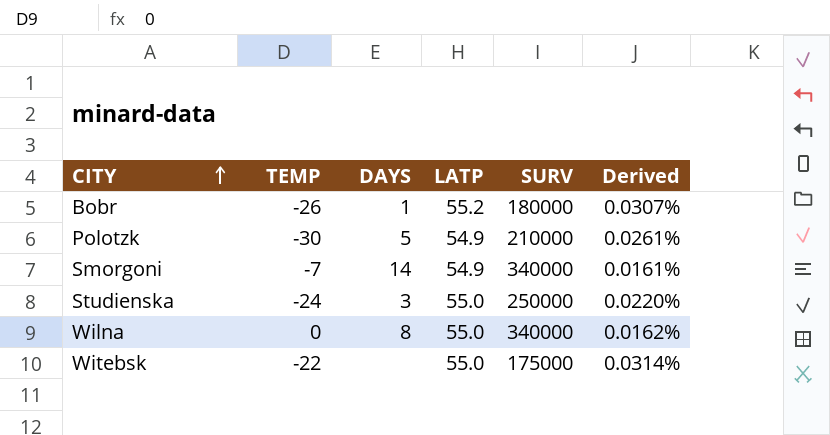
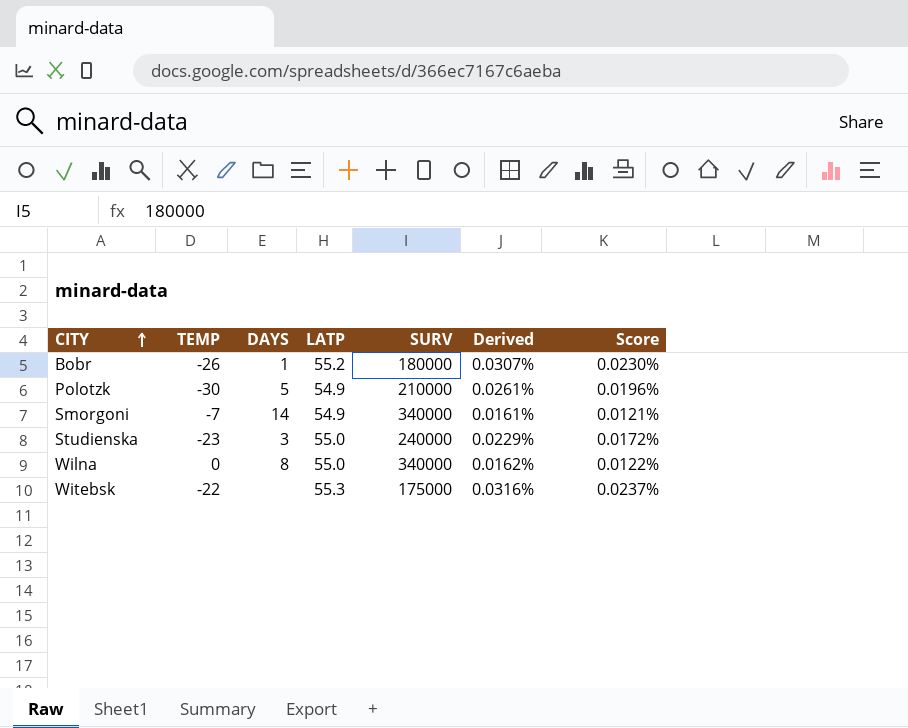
column Score | formula: none -> [Derived] * 0.75
Studienska | TEMP: -24 -> -23
Studienska | SURV: 250000 -> 240000
Studienska | Derived: 0.0220% -> 0.0229%
Witebsk | LATP: 55.0 -> 55.3
Witebsk | Derived: 0.0314% -> 0.0316%

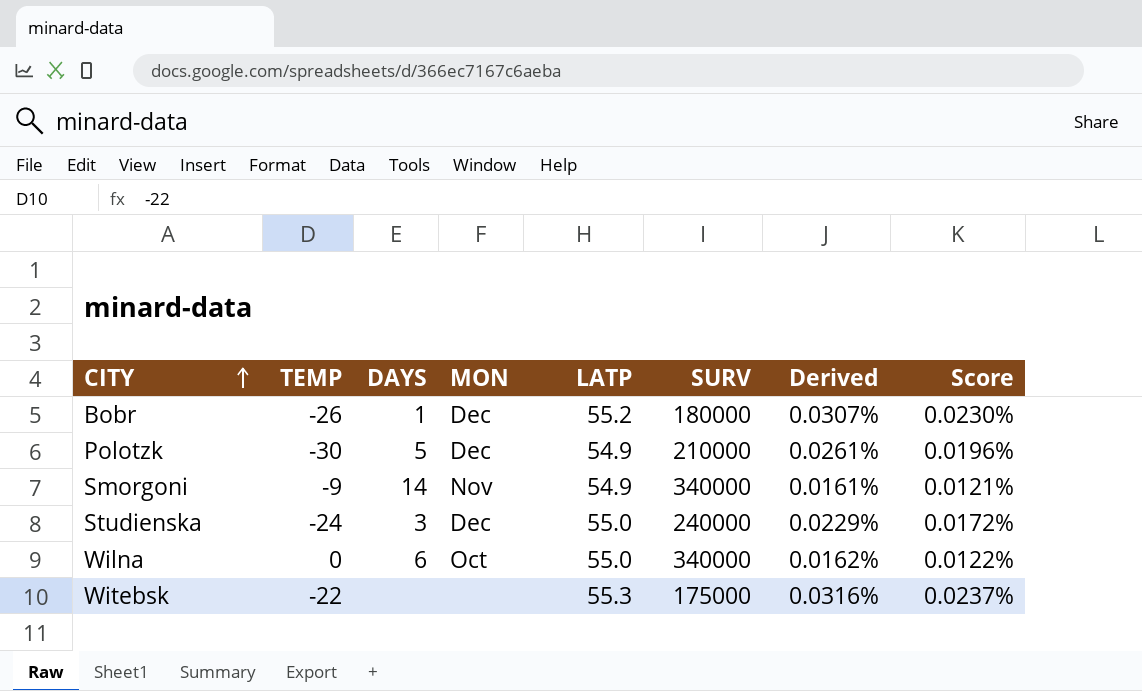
column MON | position: none -> 4
Smorgoni | TEMP: -7 -> -9
Studienska | TEMP: -23 -> -24
Wilna | DAYS: 8 -> 6

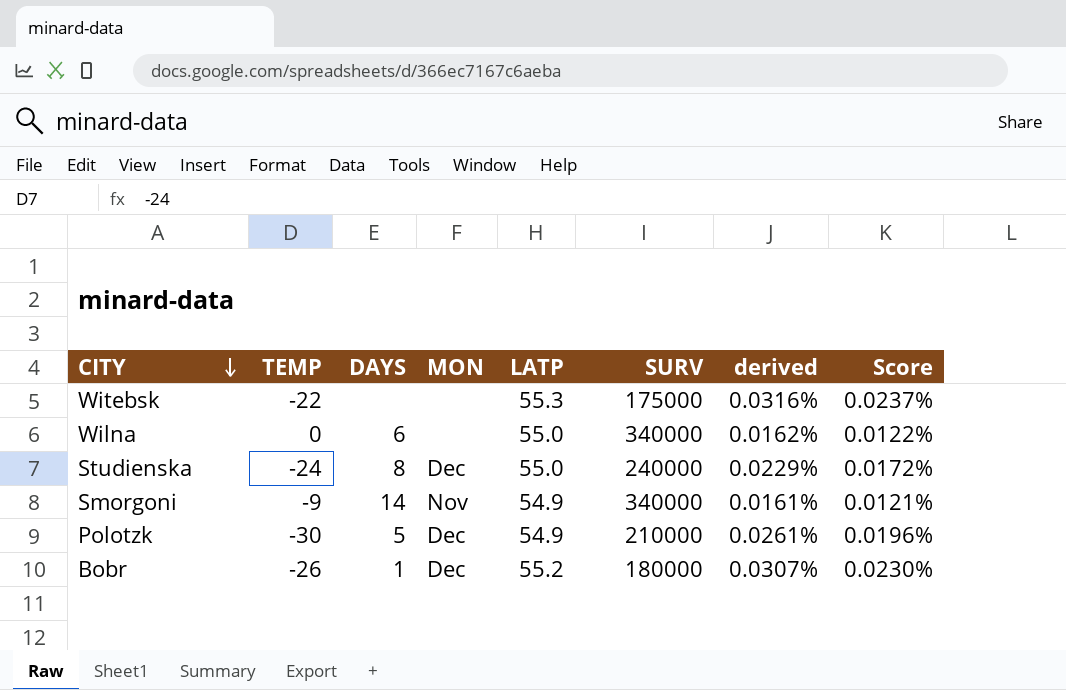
row order: CITY ascending -> CITY descending
column name: Derived -> derived
Wilna | MON: Oct -> none
Studienska | DAYS: 3 -> 8

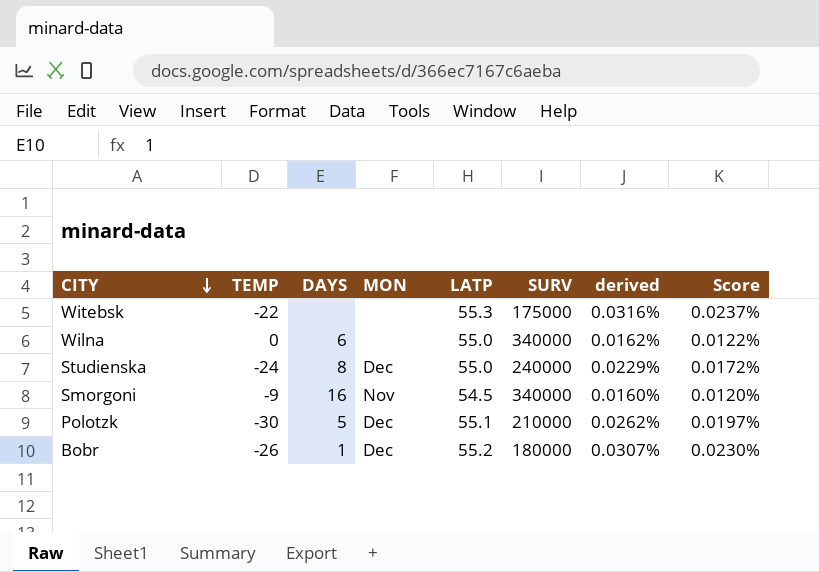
Smorgoni | DAYS: 14 -> 16
Smorgoni | LATP: 54.9 -> 54.5
Smorgoni | derived: 0.0161% -> 0.0160%
Smorgoni | Score: 0.0121% -> 0.0120%
Polotzk | LATP: 54.9 -> 55.1
Polotzk | derived: 0.0261% -> 0.0262%
Polotzk | Score: 0.0196% -> 0.0197%

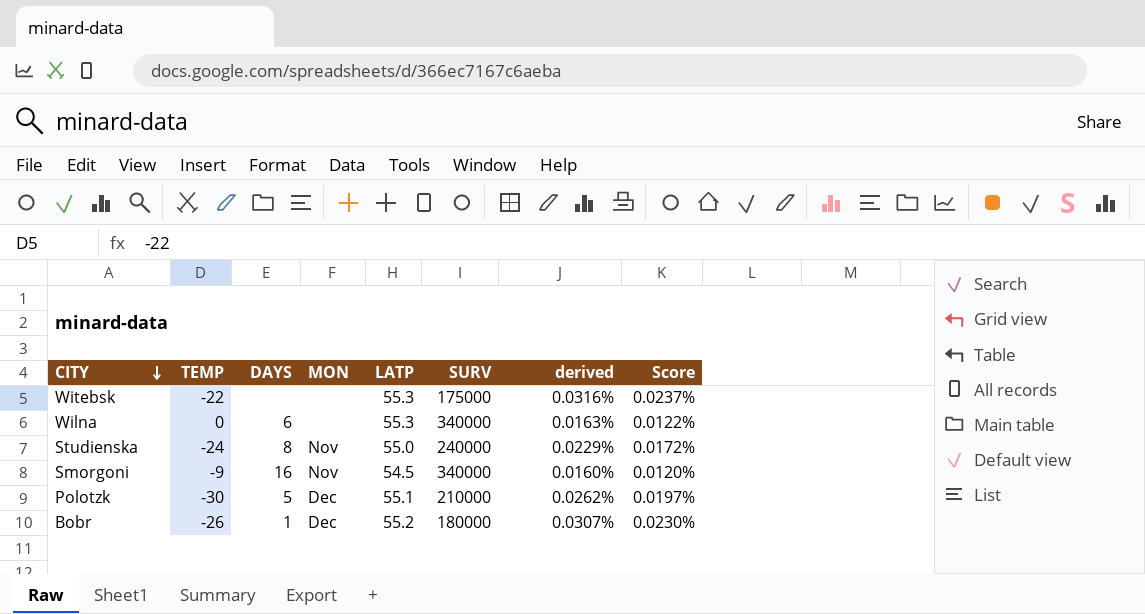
Wilna | LATP: 55.0 -> 55.3
Wilna | derived: 0.0162% -> 0.0163%
Studienska | MON: Dec -> Nov

